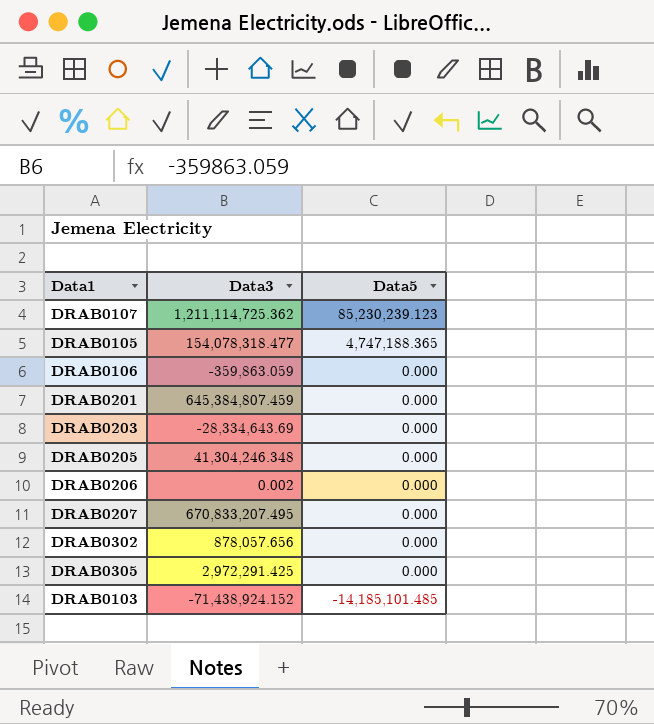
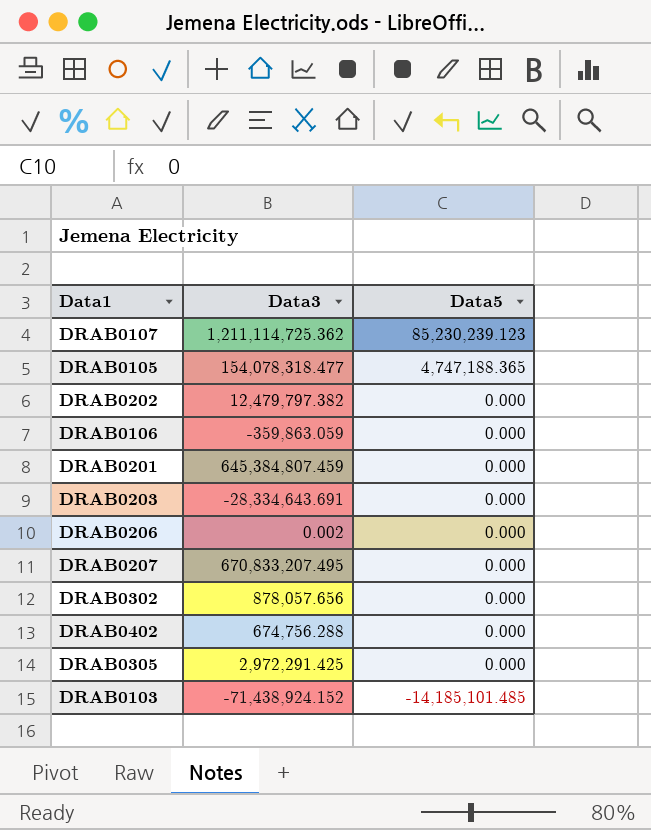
row DRAB0205: 41,304,246.348 | 0.000 -> none
row DRAB0202: none -> 12,479,797.382 | 0.000
DRAB0203 | Data3: -28,334,643.69 -> -28,334,643.691
row DRAB0402: none -> 674,756.288 | 0.000

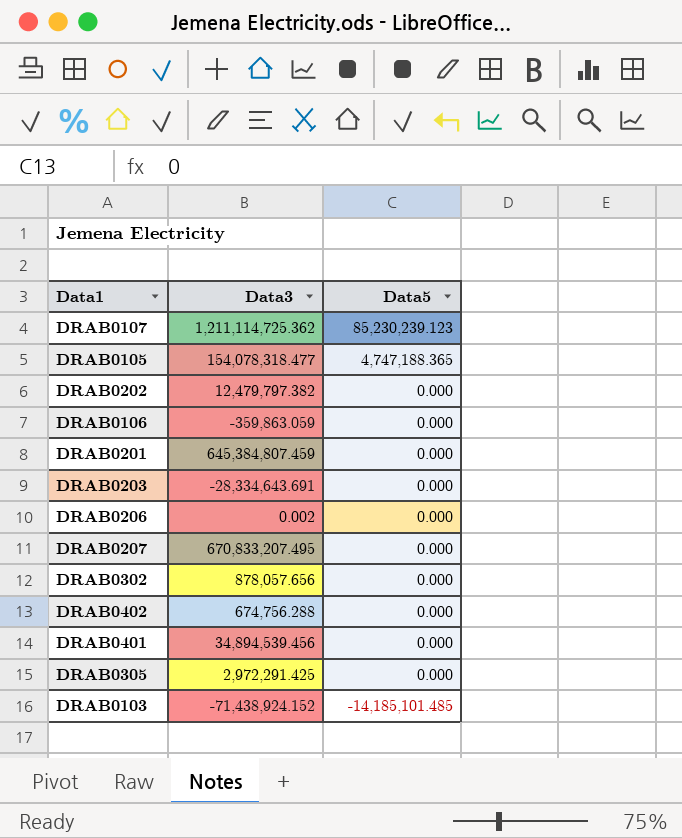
row DRAB0401: none -> 34,894,539.456 | 0.000

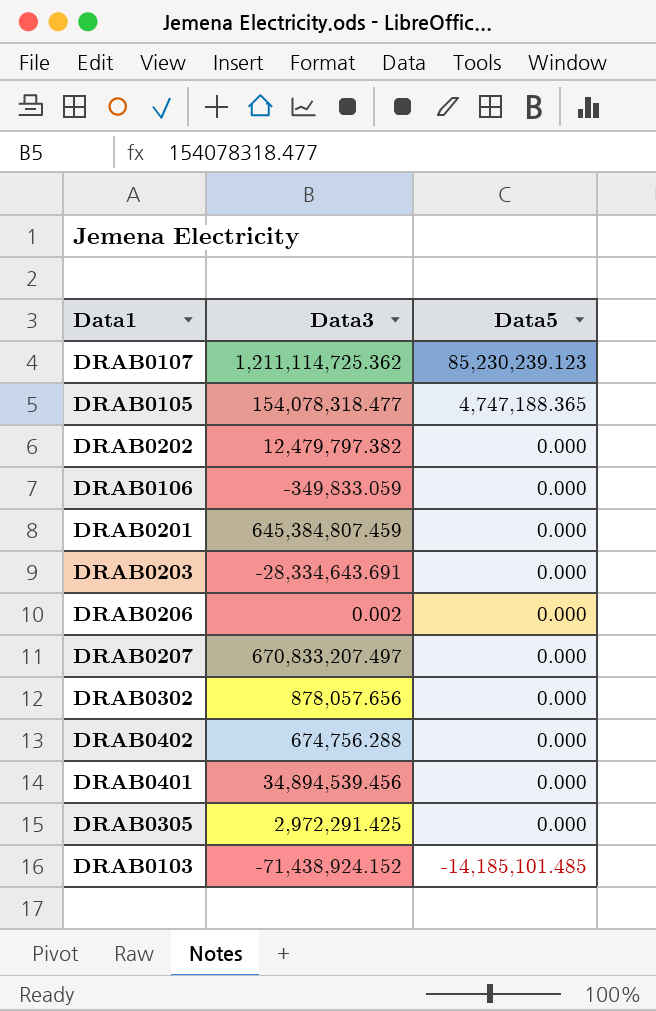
DRAB0106 | Data3: -359,863.059 -> -349,833.059
DRAB0207 | Data3: 670,833,207.495 -> 670,833,207.497

